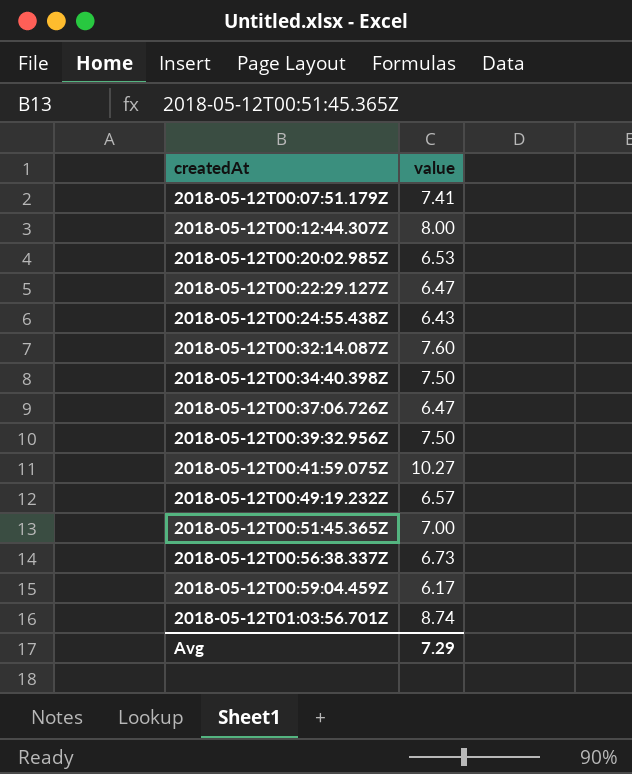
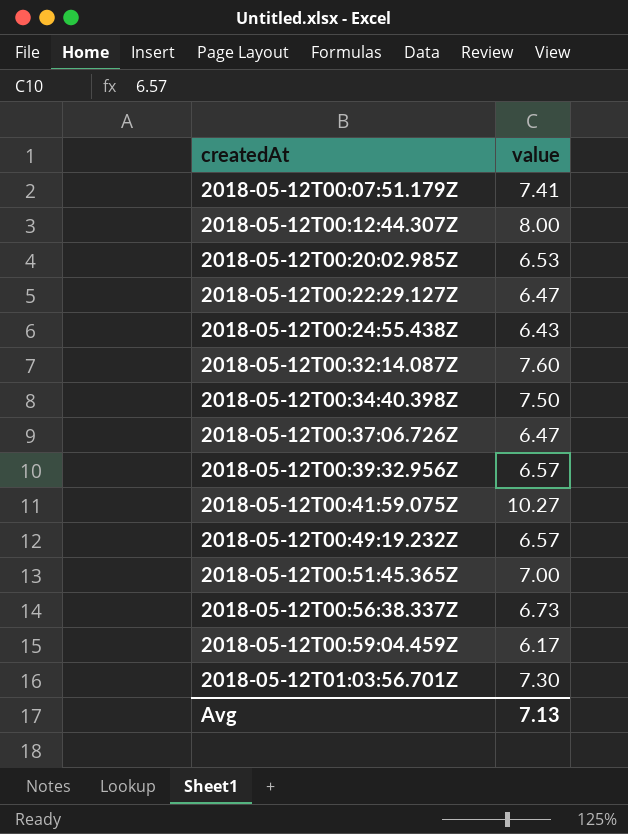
2018-05-12T00:39:32.956Z | value: 7.50 -> 6.57
2018-05-12T01:03:56.701Z | value: 8.74 -> 7.30
Avg | value: 7.29 -> 7.13

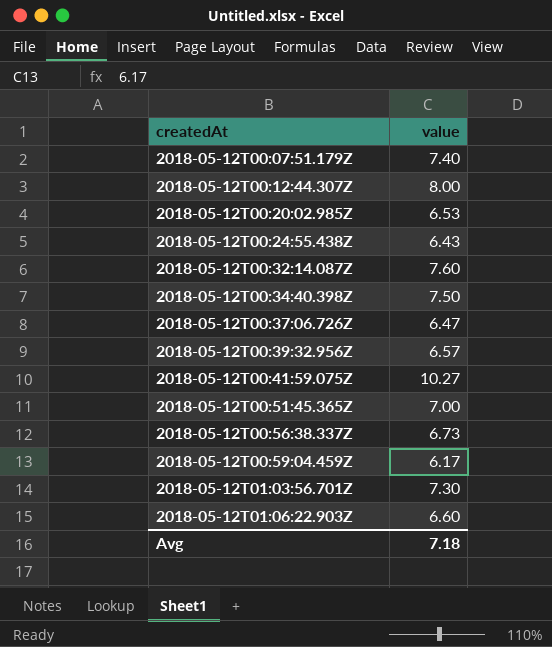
row 2018-05-12T00:22:29.127Z: 6.47 -> none
row 2018-05-12T00:49:19.232Z: 6.57 -> none
2018-05-12T00:07:51.179Z | value: 7.41 -> 7.40
row 2018-05-12T01:06:22.903Z: none -> 6.60
Avg | value: 7.13 -> 7.18

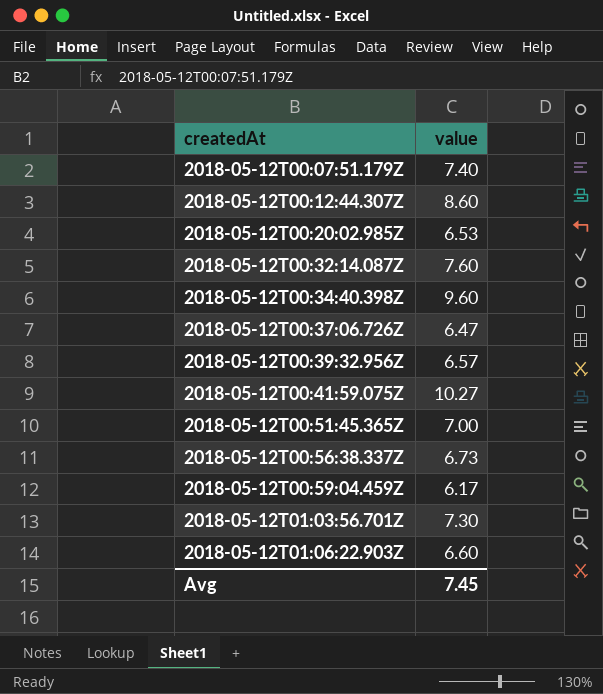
row 2018-05-12T00:24:55.438Z: 6.43 -> none
2018-05-12T00:12:44.307Z | value: 8.00 -> 8.60
2018-05-12T00:34:40.398Z | value: 7.50 -> 9.60
Avg | value: 7.18 -> 7.45

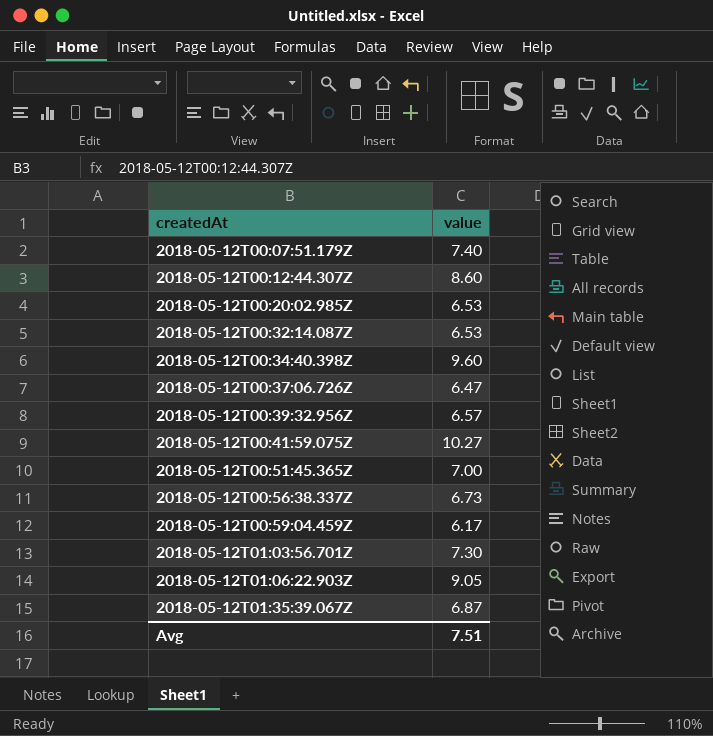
2018-05-12T00:32:14.087Z | value: 7.60 -> 6.53
2018-05-12T01:06:22.903Z | value: 6.60 -> 9.05
row 2018-05-12T01:35:39.067Z: none -> 6.87
Avg | value: 7.45 -> 7.51

